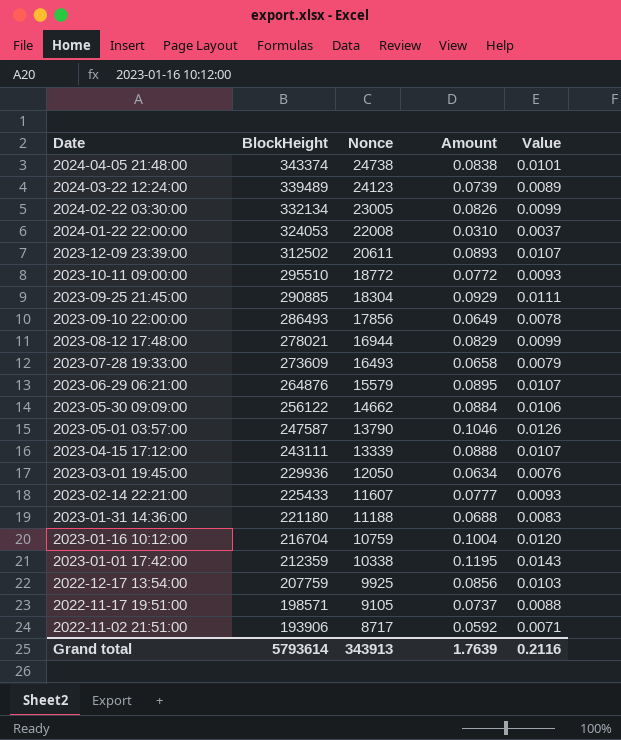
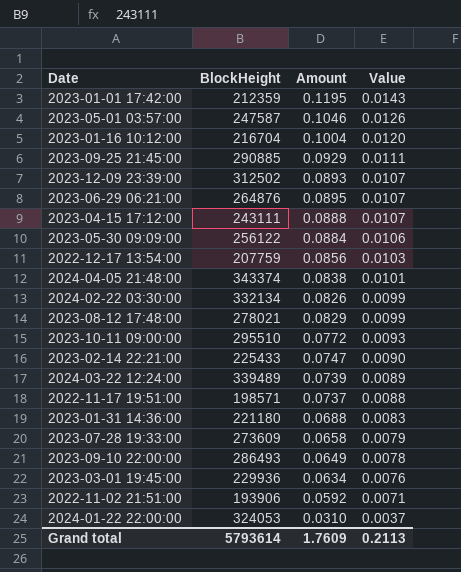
row order: Date descending -> Value descending
column Nonce | position: 3 -> none
2023-02-14 22:21:00 | Amount: 0.0777 -> 0.0747
2023-02-14 22:21:00 | Value: 0.0093 -> 0.0090
Grand total | Amount: 1.7639 -> 1.7609
Grand total | Value: 0.2116 -> 0.2113

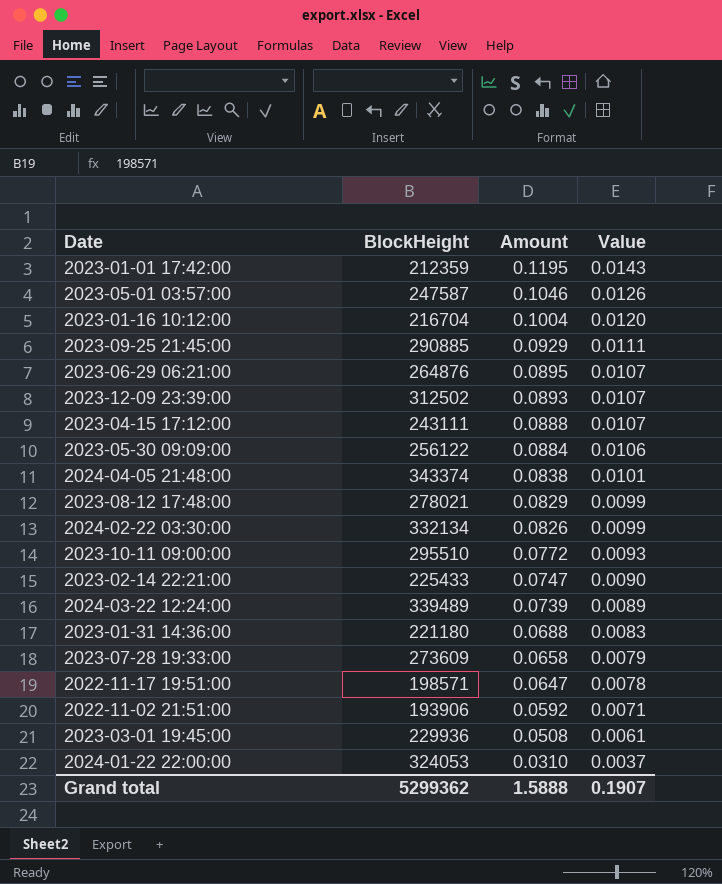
row order: Value descending -> Amount descending
row 2022-12-17 13:54:00: 207759 | 0.0856 | 0.0103 -> none
row 2023-09-10 22:00:00: 286493 | 0.0649 | 0.0078 -> none
2022-11-17 19:51:00 | Amount: 0.0737 -> 0.0647
2022-11-17 19:51:00 | Value: 0.0088 -> 0.0078
2023-03-01 19:45:00 | Amount: 0.0634 -> 0.0508
2023-03-01 19:45:00 | Value: 0.0076 -> 0.0061
Grand total | BlockHeight: 5793614 -> 5299362
Grand total | Amount: 1.7609 -> 1.5888
Grand total | Value: 0.2113 -> 0.1907

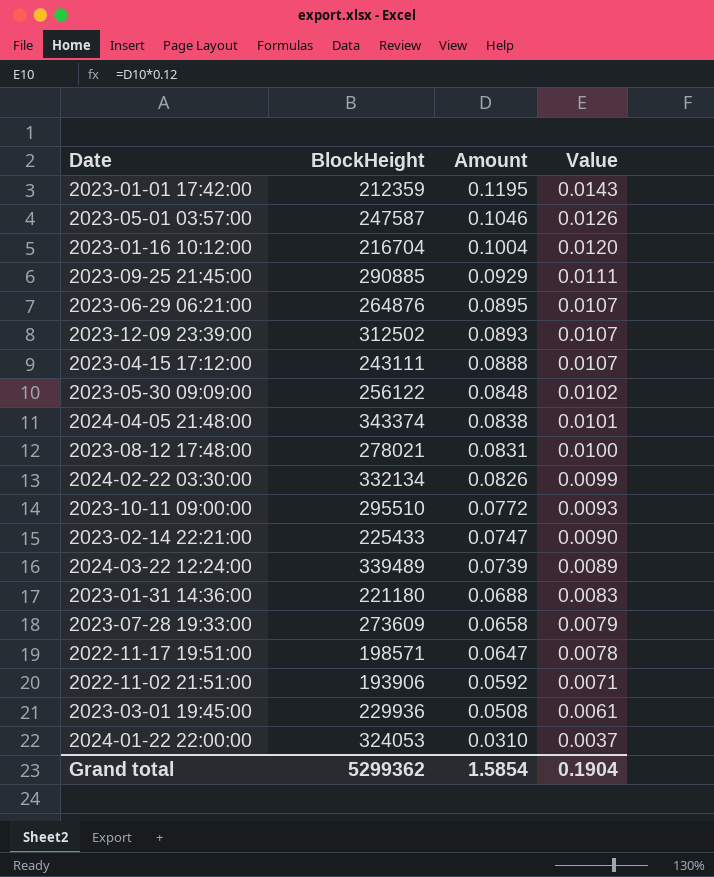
2023-05-30 09:09:00 | Amount: 0.0884 -> 0.0848
2023-05-30 09:09:00 | Value: 0.0106 -> 0.0102
2023-08-12 17:48:00 | Amount: 0.0829 -> 0.0831
2023-08-12 17:48:00 | Value: 0.0099 -> 0.0100
Grand total | Amount: 1.5888 -> 1.5854
Grand total | Value: 0.1907 -> 0.1904

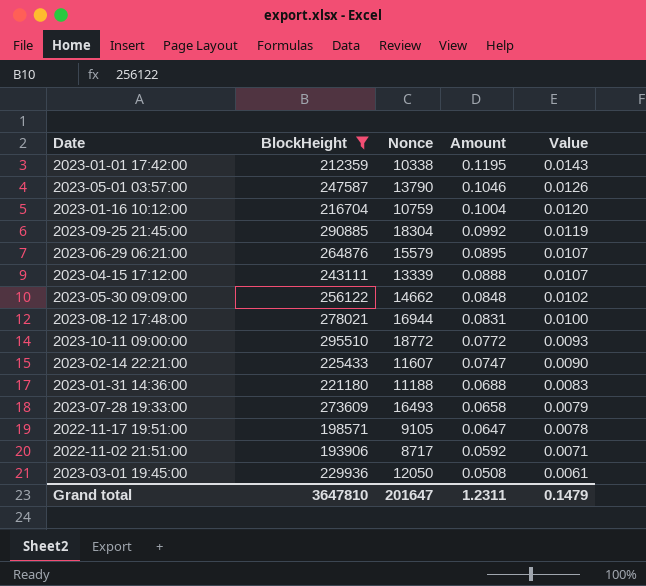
filter: none -> BlockHeight <= 295510
column Nonce | position: none -> 3
2023-09-25 21:45:00 | Amount: 0.0929 -> 0.0992
2023-09-25 21:45:00 | Value: 0.0111 -> 0.0119
Grand total | BlockHeight: 5299362 -> 3647810
Grand total | Amount: 1.5854 -> 1.2311
Grand total | Value: 0.1904 -> 0.1479

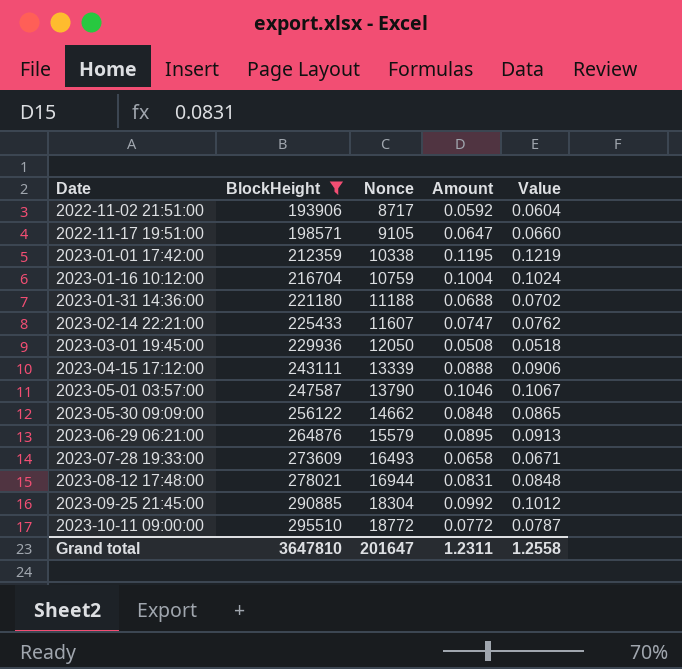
row order: Amount descending -> Date ascending
column Value | formula: [Amount] * 0.12 -> [Amount] * 1.02
Grand total | Value: 0.1479 -> 1.2558

